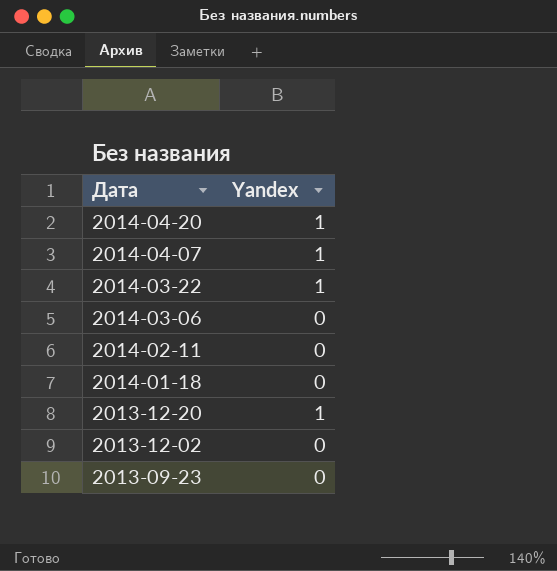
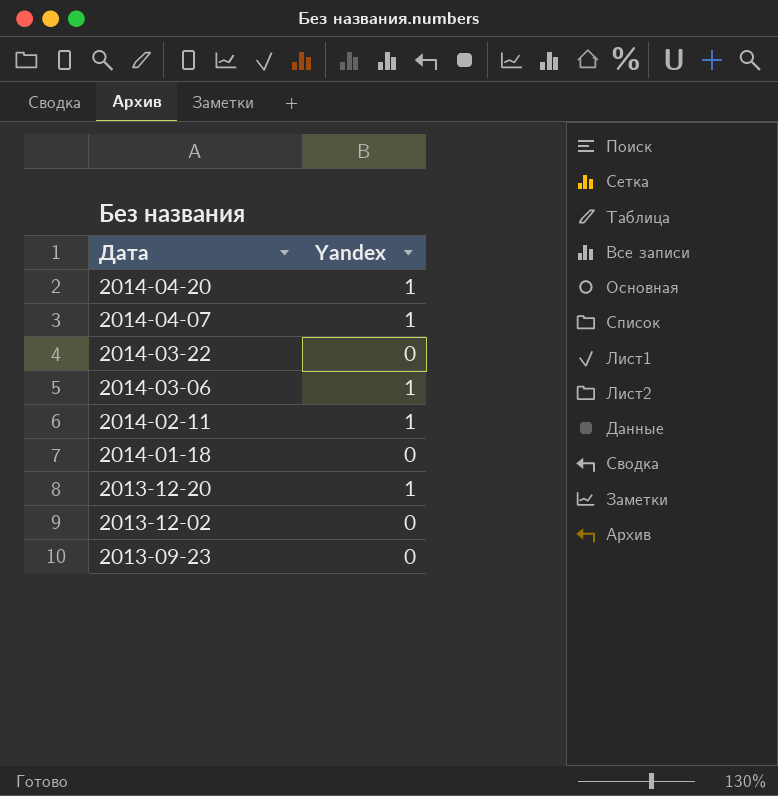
2014-03-22 | Yandex: 1 -> 0
2014-03-06 | Yandex: 0 -> 1
2014-02-11 | Yandex: 0 -> 1

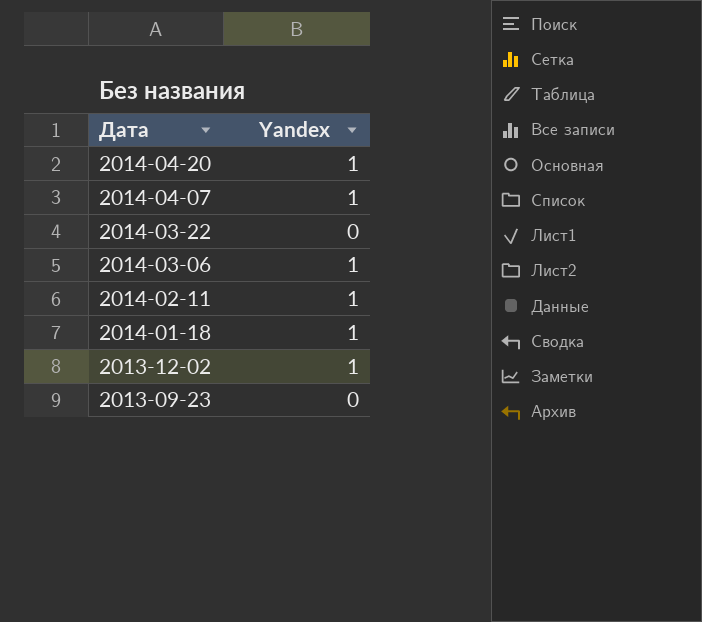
row 2013-12-20: 1 -> none
2014-01-18 | Yandex: 0 -> 1
2013-12-02 | Yandex: 0 -> 1

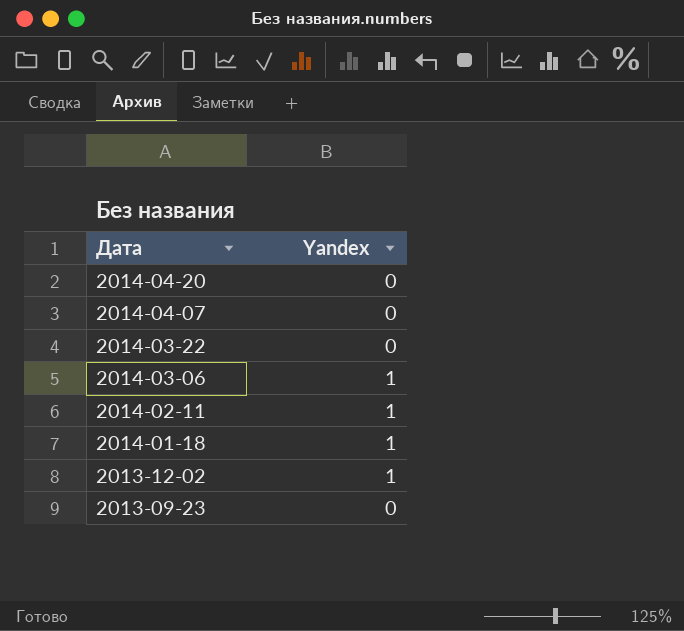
2014-04-20 | Yandex: 1 -> 0
2014-04-07 | Yandex: 1 -> 0

